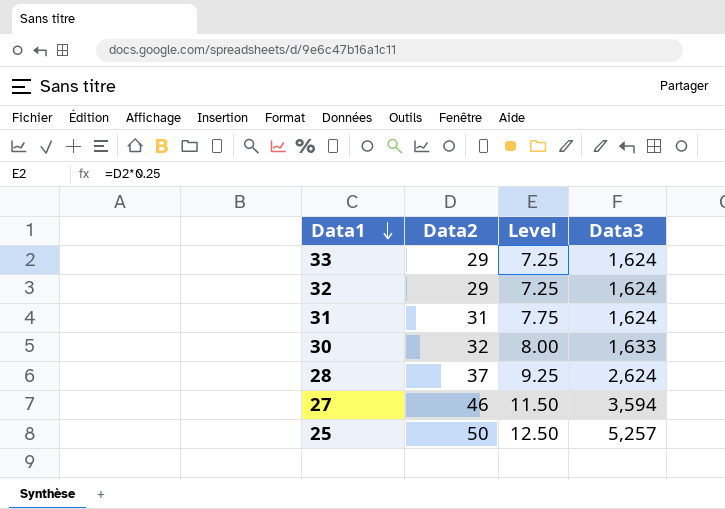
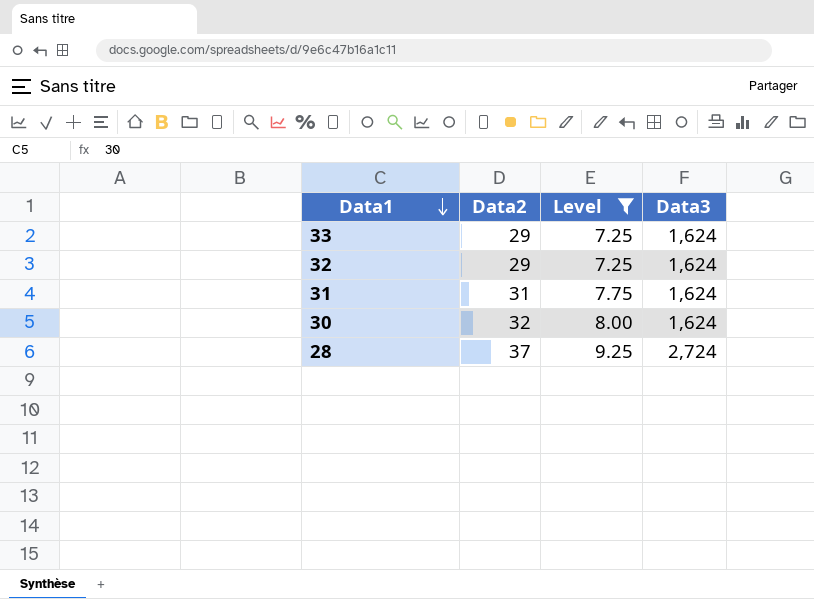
filter: none -> Level <= 9.25
30 | Data3: 1,633 -> 1,624
28 | Data3: 2,624 -> 2,724

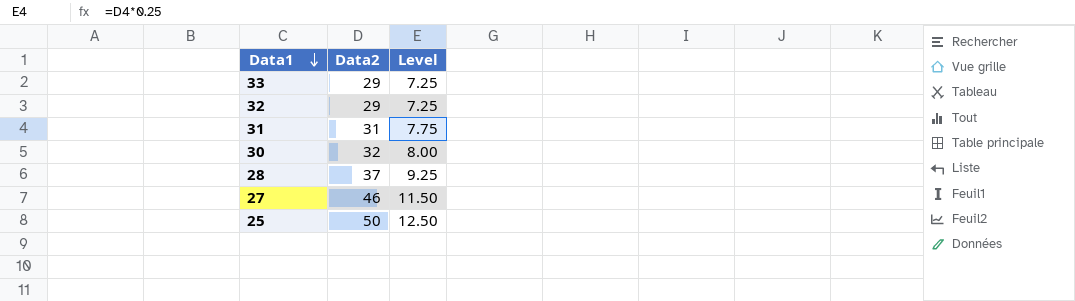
filter: Level <= 9.25 -> none
column Data3 | position: 4 -> none

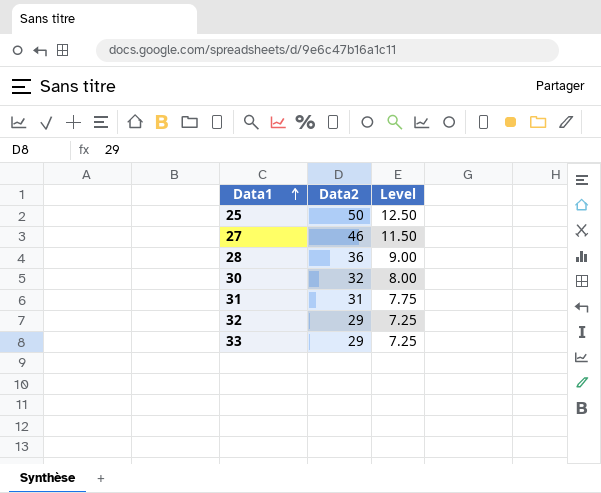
row order: Data1 descending -> Data1 ascending
28 | Data2: 37 -> 36
28 | Level: 9.25 -> 9.00

